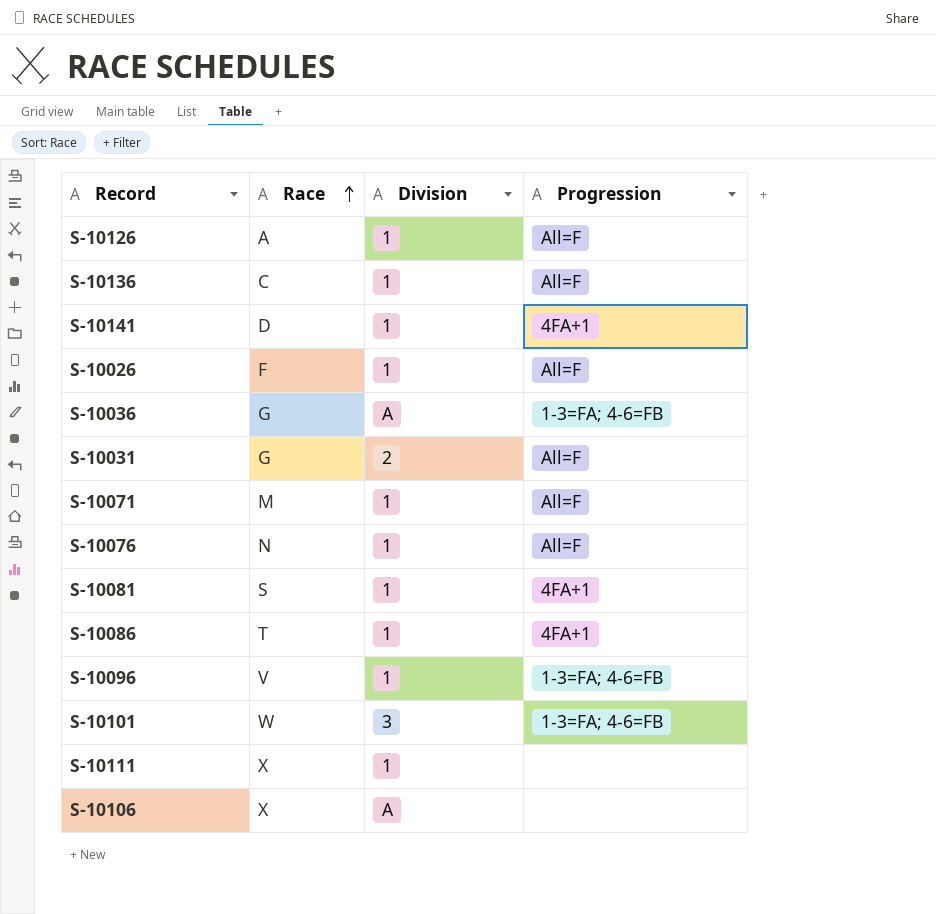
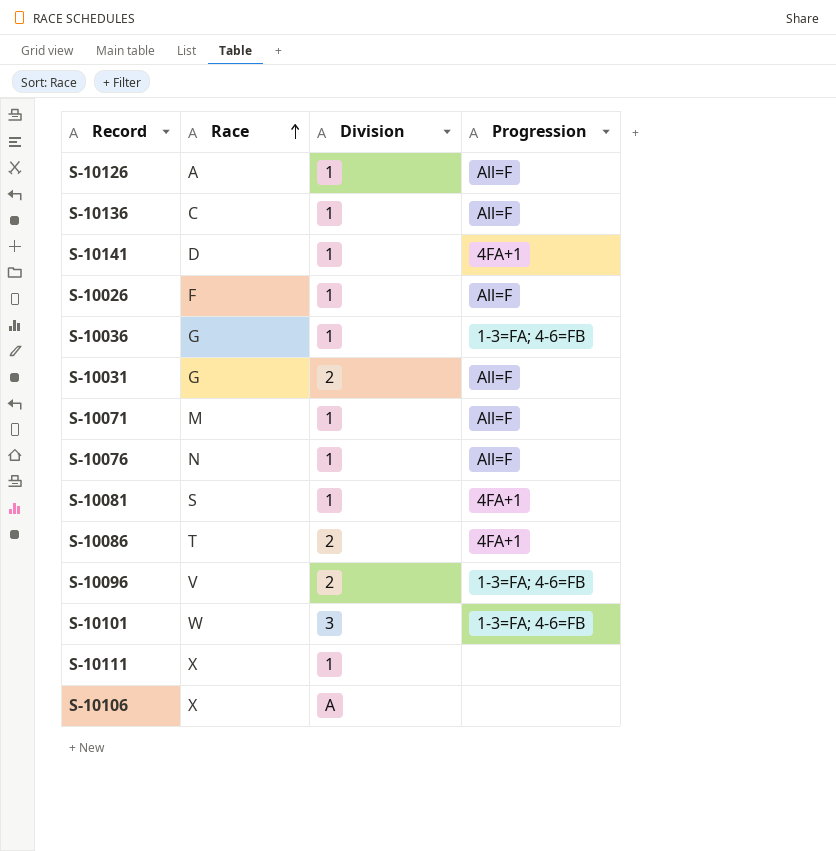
S-10036 | Division: A -> 1
S-10086 | Division: 1 -> 2
S-10096 | Division: 1 -> 2

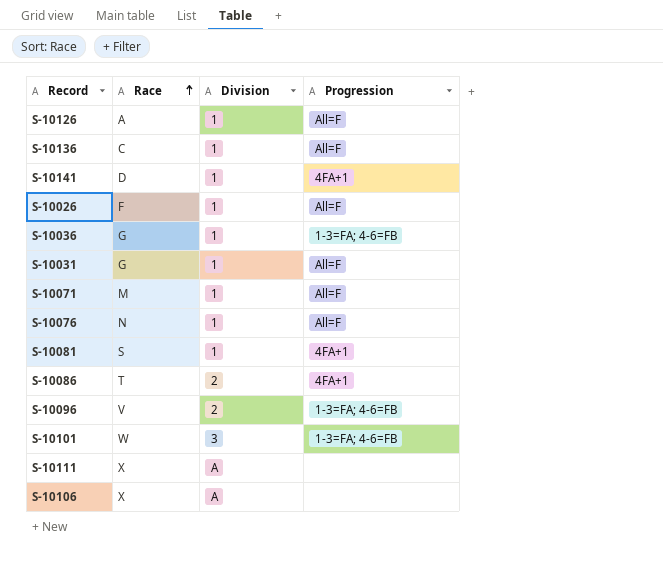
S-10031 | Division: 2 -> 1
S-10111 | Division: 1 -> A

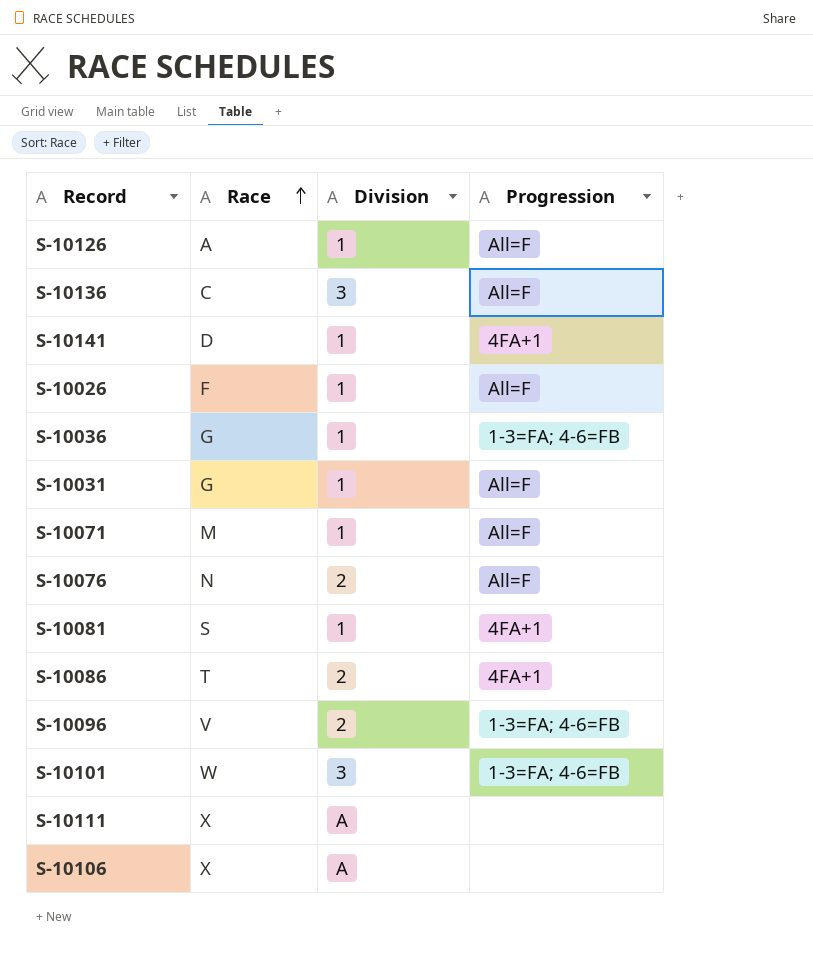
S-10136 | Division: 1 -> 3
S-10076 | Division: 1 -> 2

